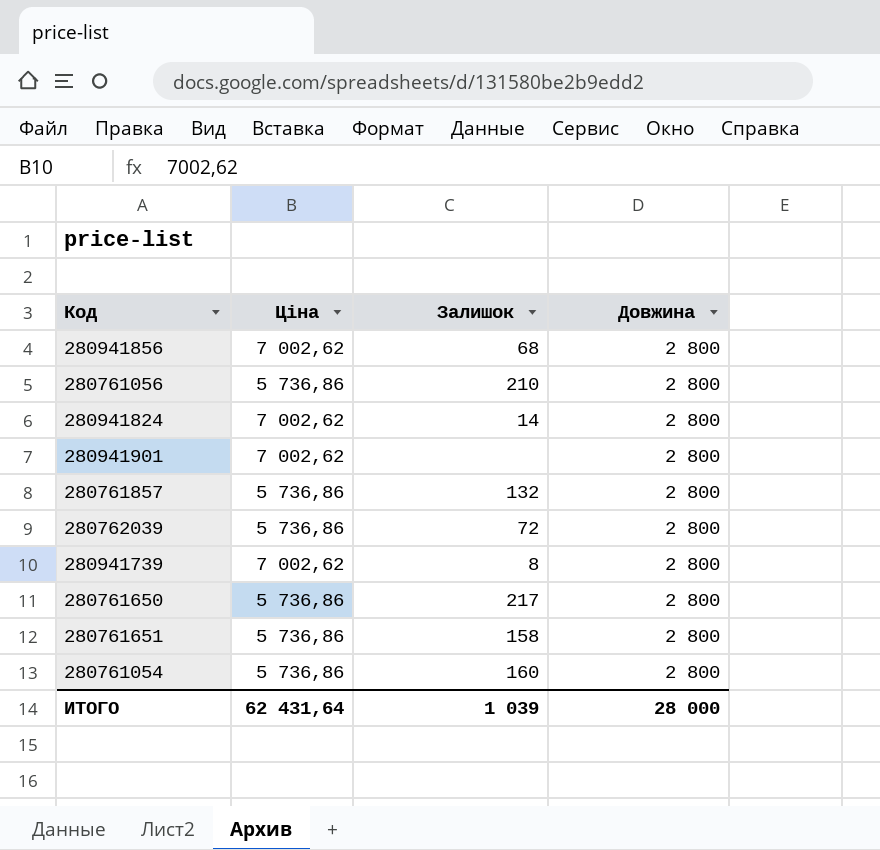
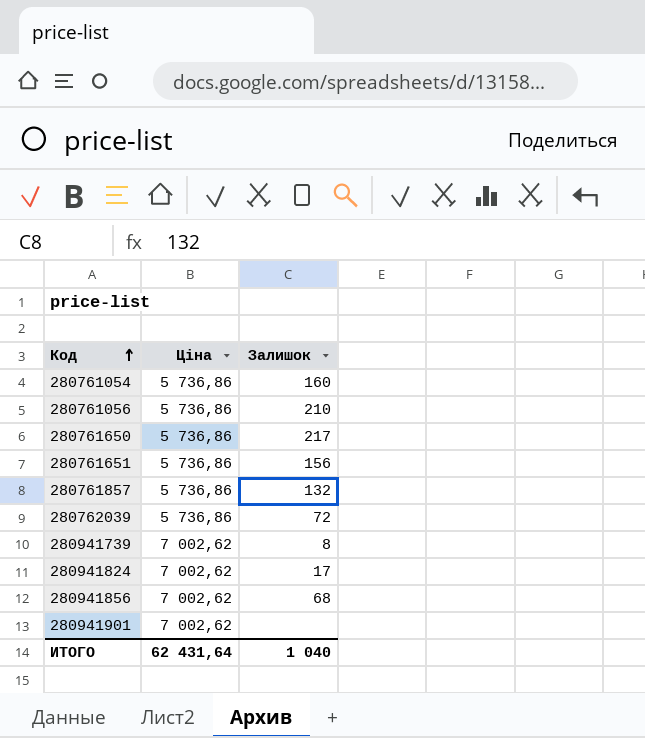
row order: none -> Код ascending
column Довжина | position: 4 -> none
280761651 | Залишок: 158 -> 156
280941824 | Залишок: 14 -> 17
ИТОГО | Залишок: 1 039 -> 1 040

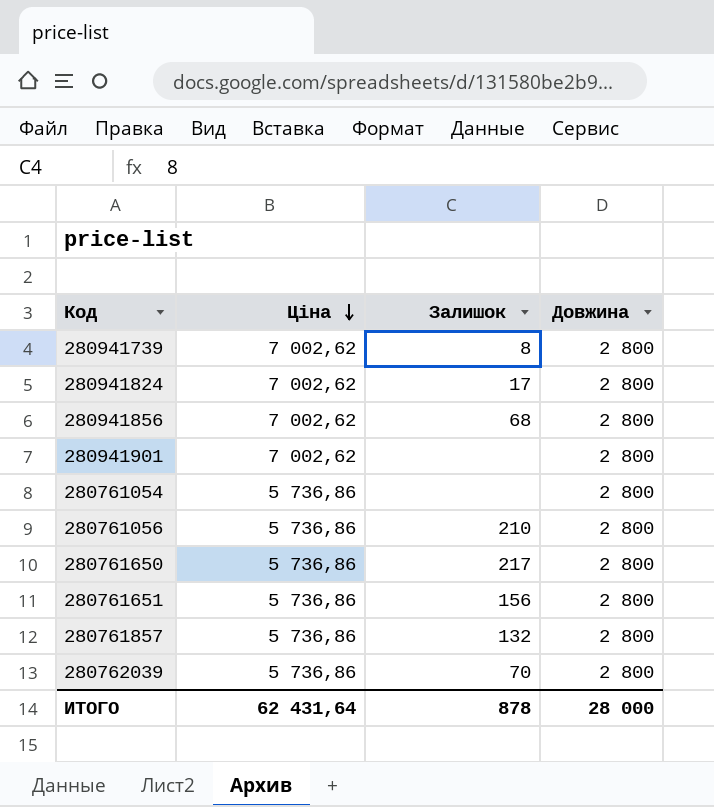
row order: Код ascending -> Ціна descending
column Довжина | position: none -> 4
280761054 | Залишок: 160 -> none
280762039 | Залишок: 72 -> 70
ИТОГО | Залишок: 1 040 -> 878

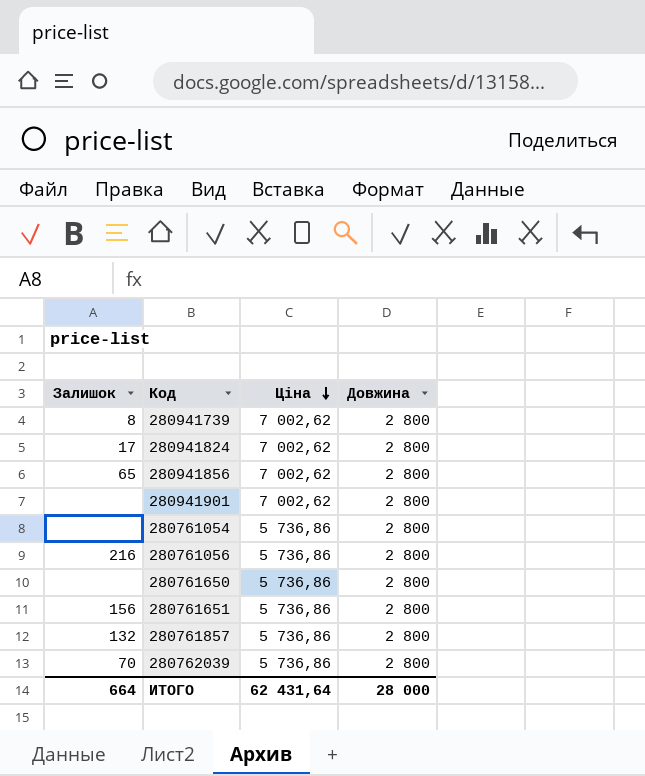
column Залишок | position: 3 -> 1
280941856 | Залишок: 68 -> 65
280761056 | Залишок: 210 -> 216
280761650 | Залишок: 217 -> none
ИТОГО | Залишок: 878 -> 664

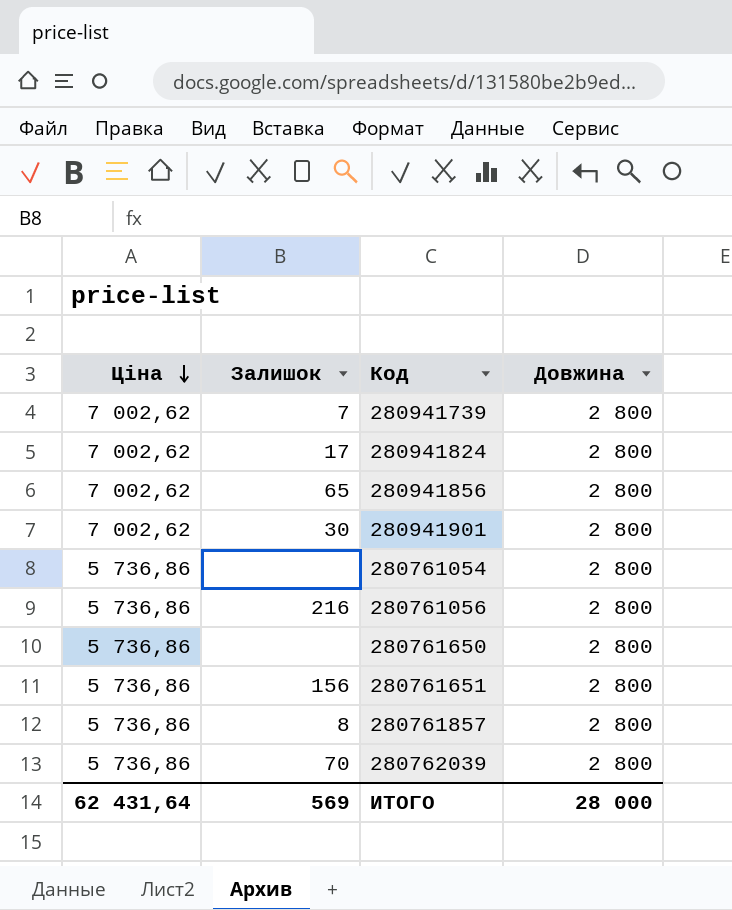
column Ціна | position: 3 -> 1
280941739 | Залишок: 8 -> 7
280941901 | Залишок: none -> 30
280761857 | Залишок: 132 -> 8
ИТОГО | Залишок: 664 -> 569

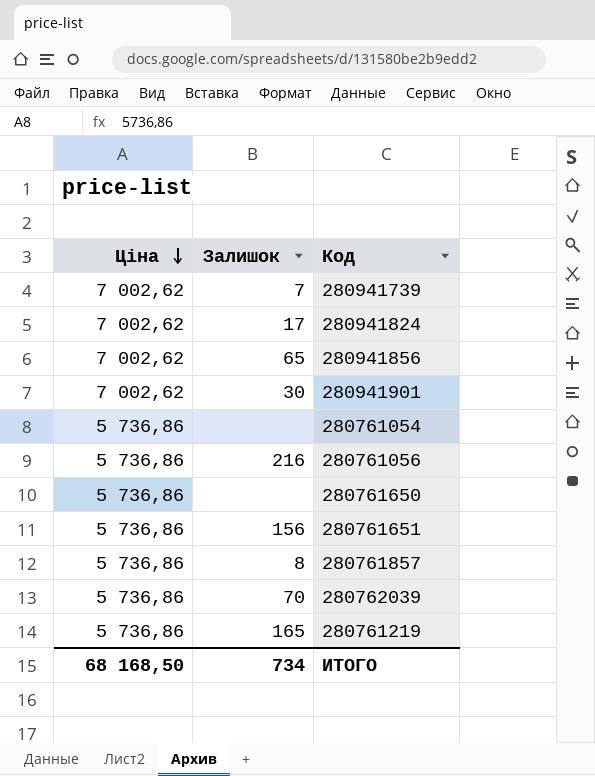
column Довжина | position: 4 -> none
row 280761219: none -> 5 736,86 | 165
ИТОГО | Ціна: 62 431,64 -> 68 168,50
ИТОГО | Залишок: 569 -> 734

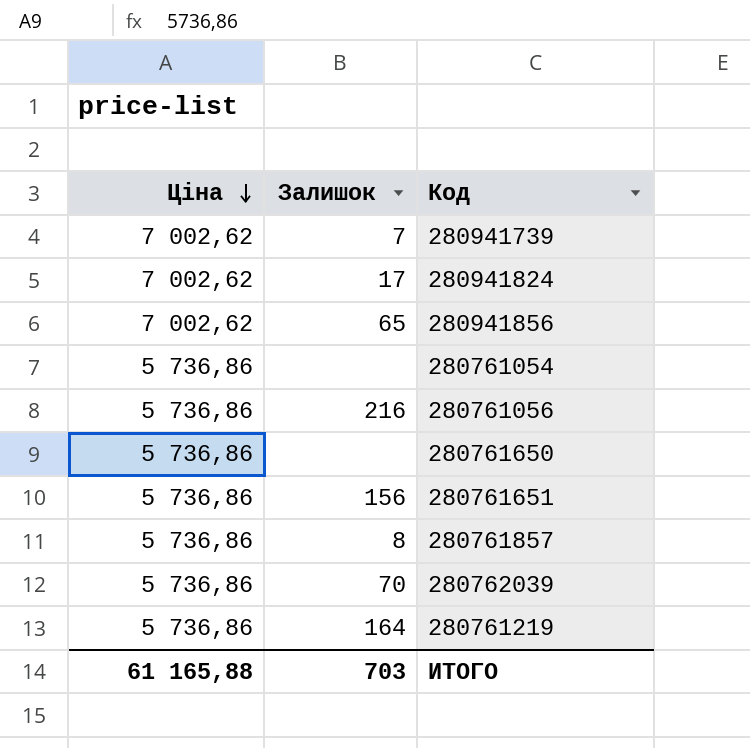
row 280941901: 7 002,62 | 30 -> none
280761219 | Залишок: 165 -> 164
ИТОГО | Ціна: 68 168,50 -> 61 165,88
ИТОГО | Залишок: 734 -> 703

